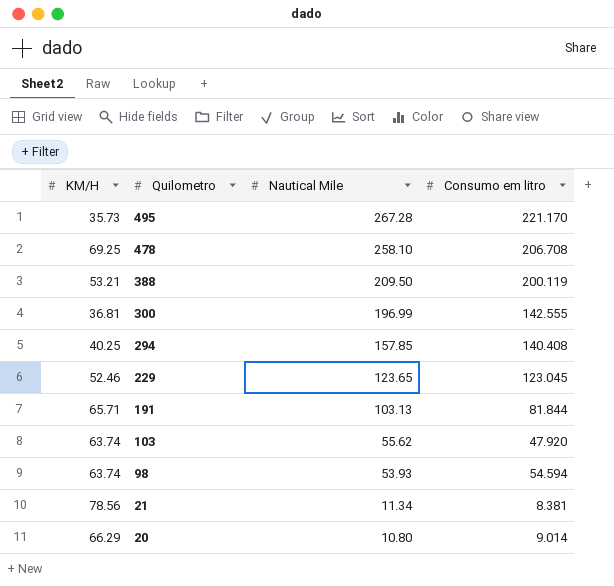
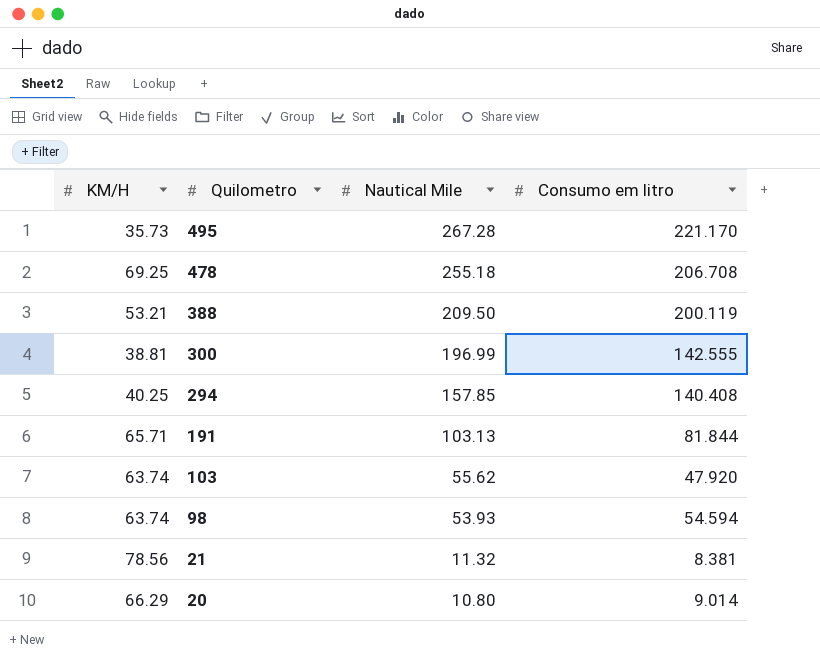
row 229: 52.46 | 123.65 | 123.045 -> none
478 | Nautical Mile: 258.10 -> 255.18
300 | KM/H: 36.81 -> 38.81
21 | Nautical Mile: 11.34 -> 11.32

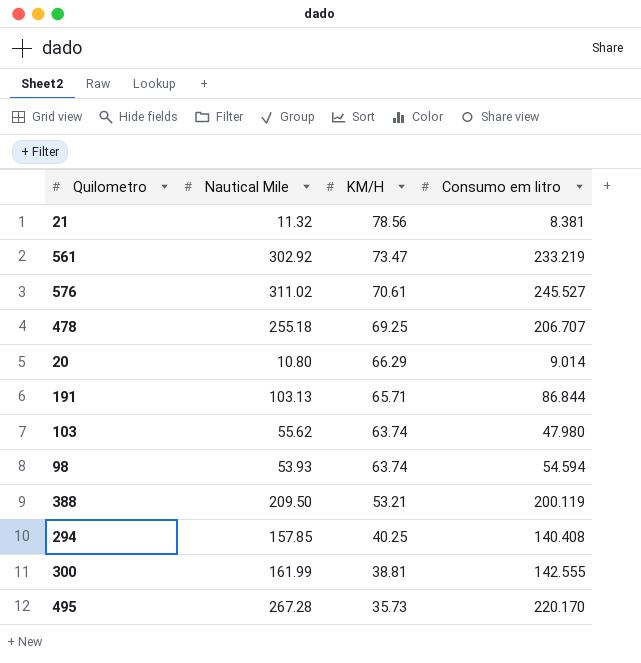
row order: Quilometro descending -> KM/H descending
column KM/H | position: 1 -> 3
row 561: none -> 302.92 | 73.47 | 233.219
row 576: none -> 311.02 | 70.61 | 245.527
478 | Consumo em litro: 206.708 -> 206.707
191 | Consumo em litro: 81.844 -> 86.844
103 | Consumo em litro: 47.920 -> 47.980
300 | Nautical Mile: 196.99 -> 161.99
495 | Consumo em litro: 221.170 -> 220.170

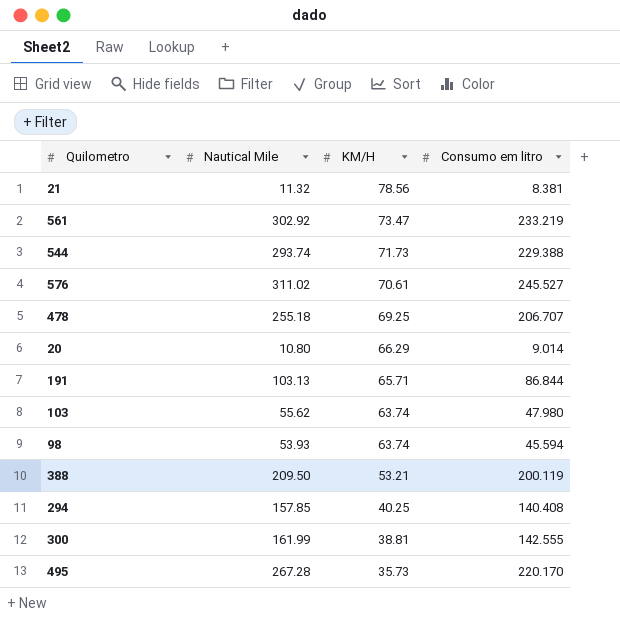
row 544: none -> 293.74 | 71.73 | 229.388
98 | Consumo em litro: 54.594 -> 45.594

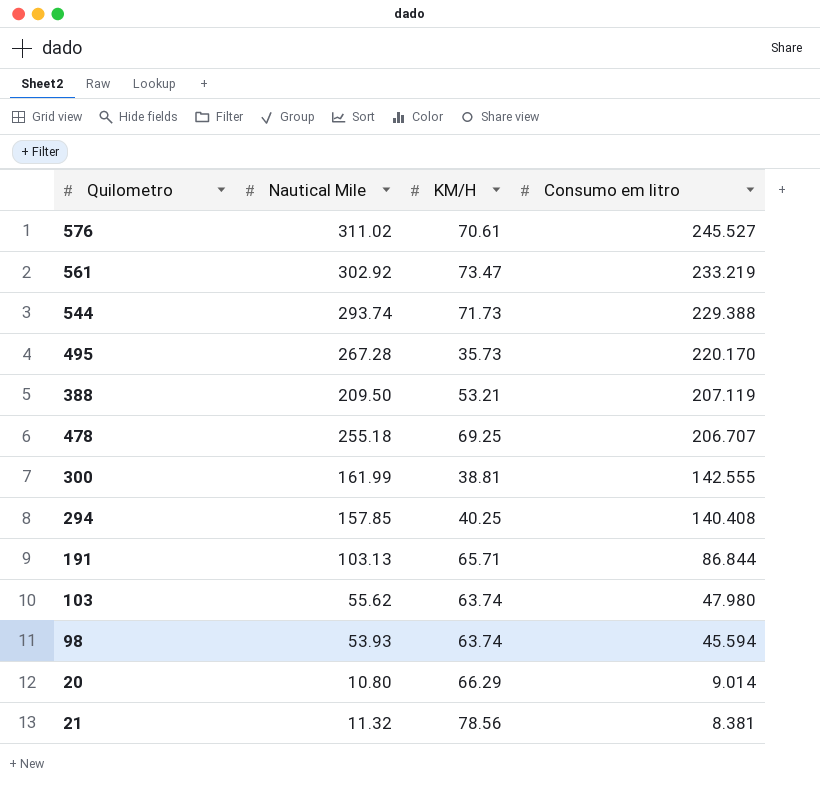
row order: KM/H descending -> Consumo em litro descending
388 | Consumo em litro: 200.119 -> 207.119

